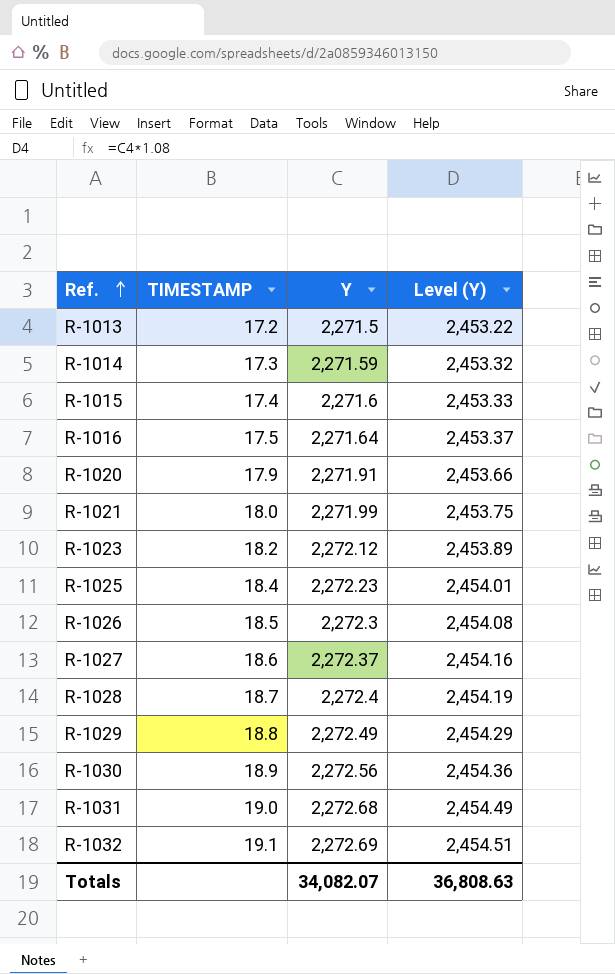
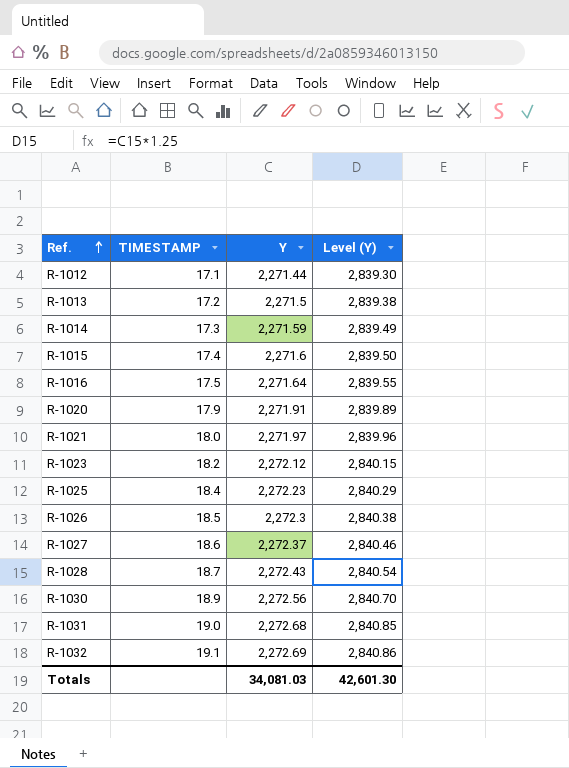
column Level (Y) | formula: [Y] * 1.08 -> [Y] * 1.25
row R-1029: 18.8 | 2,272.49 | 2,454.29 -> none
row R-1012: none -> 17.1 | 2,271.44 | 2,839.30
R-1021 | Y: 2,271.99 -> 2,271.97
R-1028 | Y: 2,272.4 -> 2,272.43
Totals | Y: 34,082.07 -> 34,081.03
Totals | Level (Y): 36,808.63 -> 42,601.30

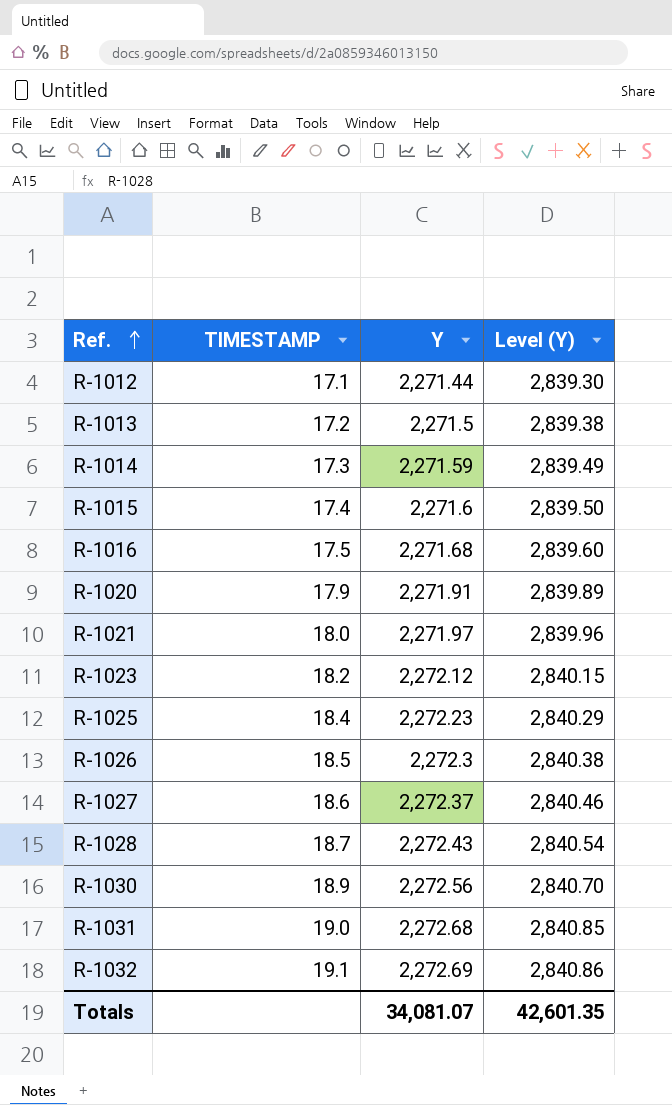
R-1016 | Y: 2,271.64 -> 2,271.68
R-1016 | Level (Y): 2,839.55 -> 2,839.60
Totals | Y: 34,081.03 -> 34,081.07
Totals | Level (Y): 42,601.30 -> 42,601.35

